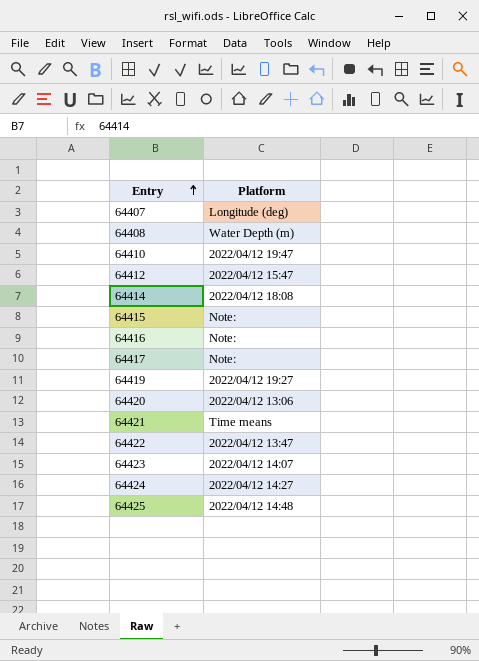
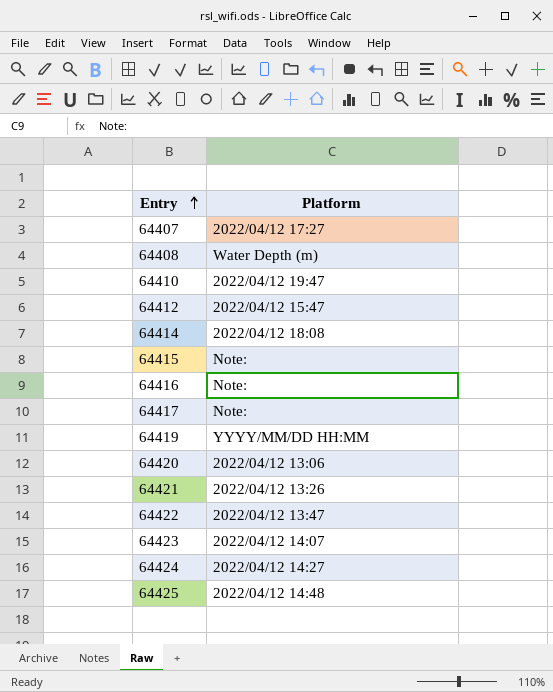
64407 | Platform: Longitude (deg) -> 2022/04/12 17:27
64419 | Platform: 2022/04/12 19:27 -> YYYY/MM/DD HH:MM
64421 | Platform: Time means -> 2022/04/12 13:26

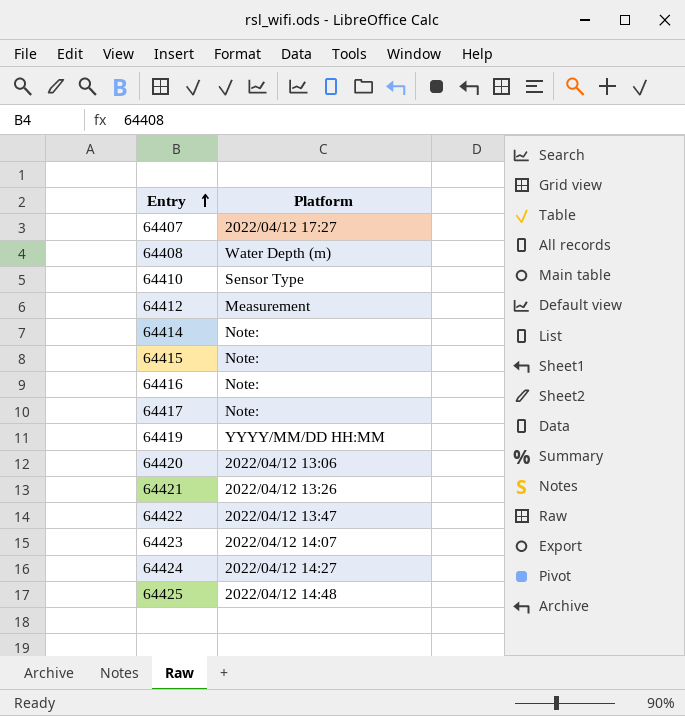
64410 | Platform: 2022/04/12 19:47 -> Sensor Type
64412 | Platform: 2022/04/12 15:47 -> Measurement
64414 | Platform: 2022/04/12 18:08 -> Note:

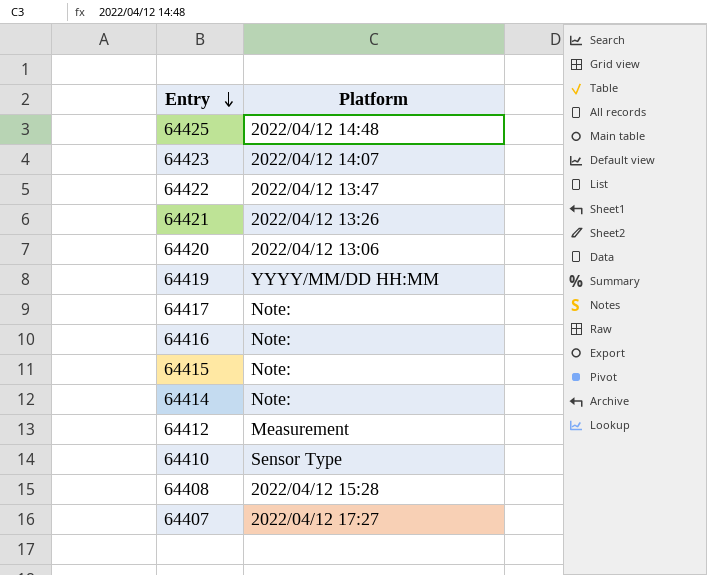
row order: Entry ascending -> Entry descending
row 64424: 2022/04/12 14:27 -> none
64408 | Platform: Water Depth (m) -> 2022/04/12 15:28

